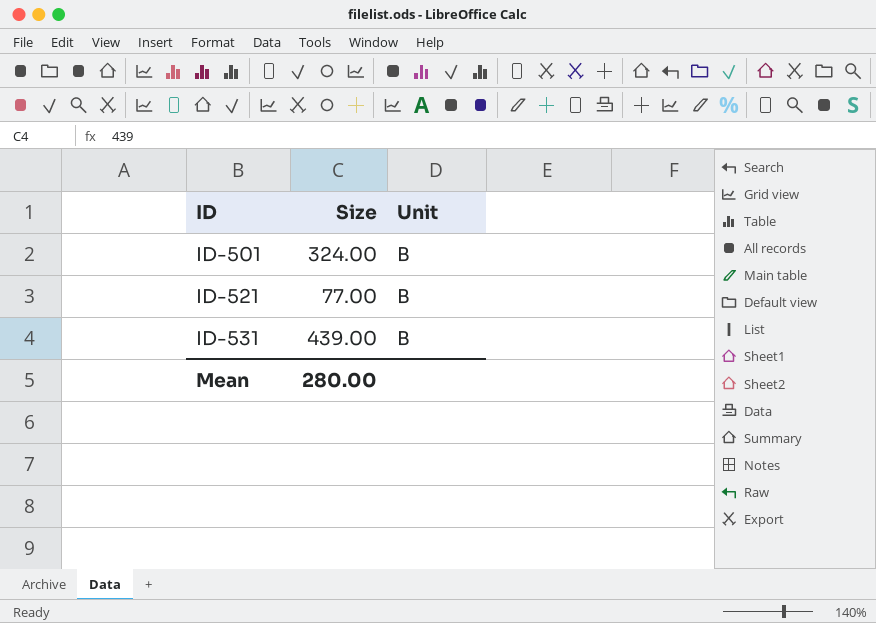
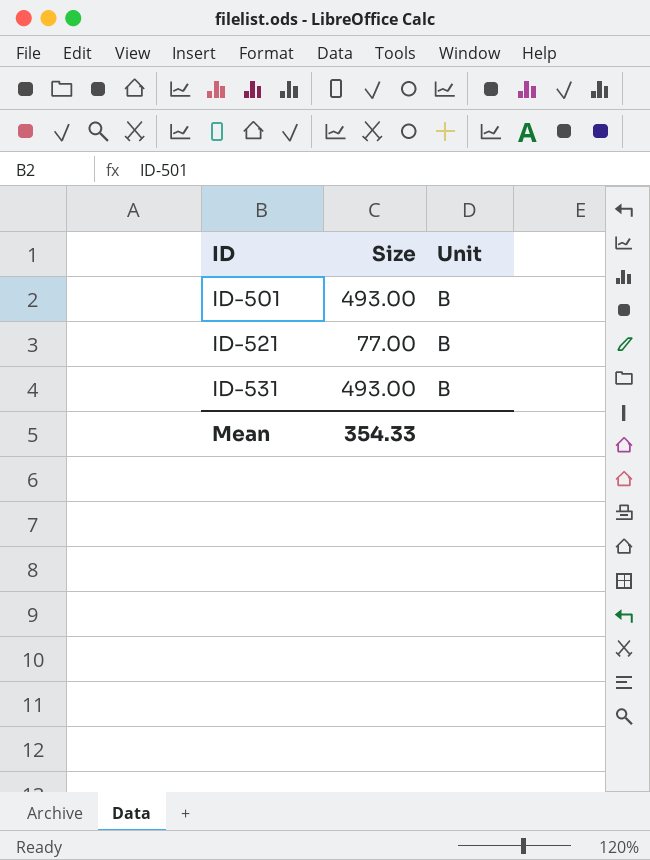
ID-501 | Size: 324.00 -> 493.00
ID-531 | Size: 439.00 -> 493.00
Mean | Size: 280.00 -> 354.33

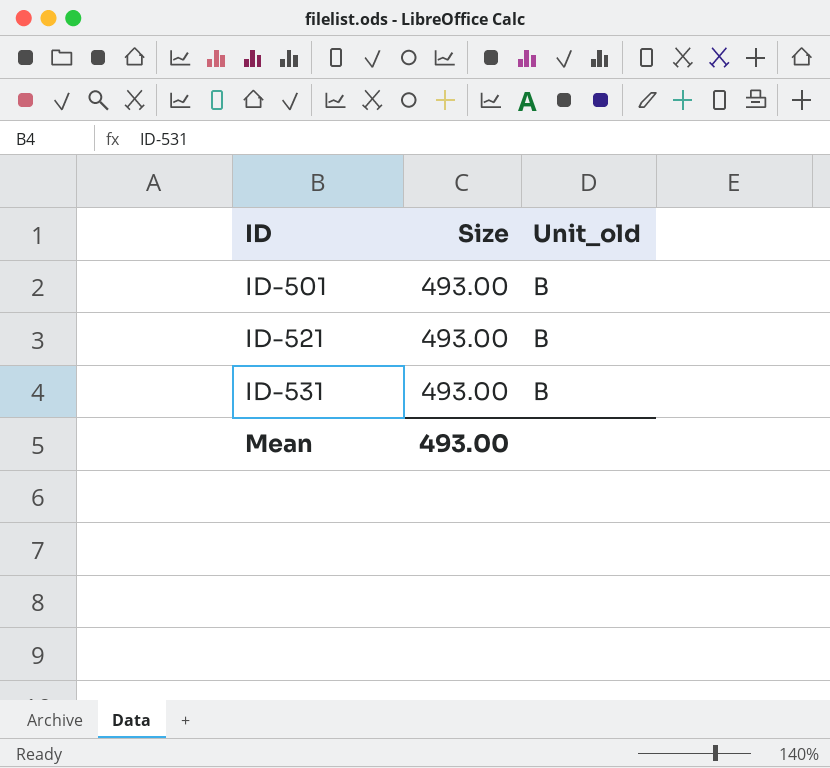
column name: Unit -> Unit_old
ID-521 | Size: 77.00 -> 493.00
Mean | Size: 354.33 -> 493.00

